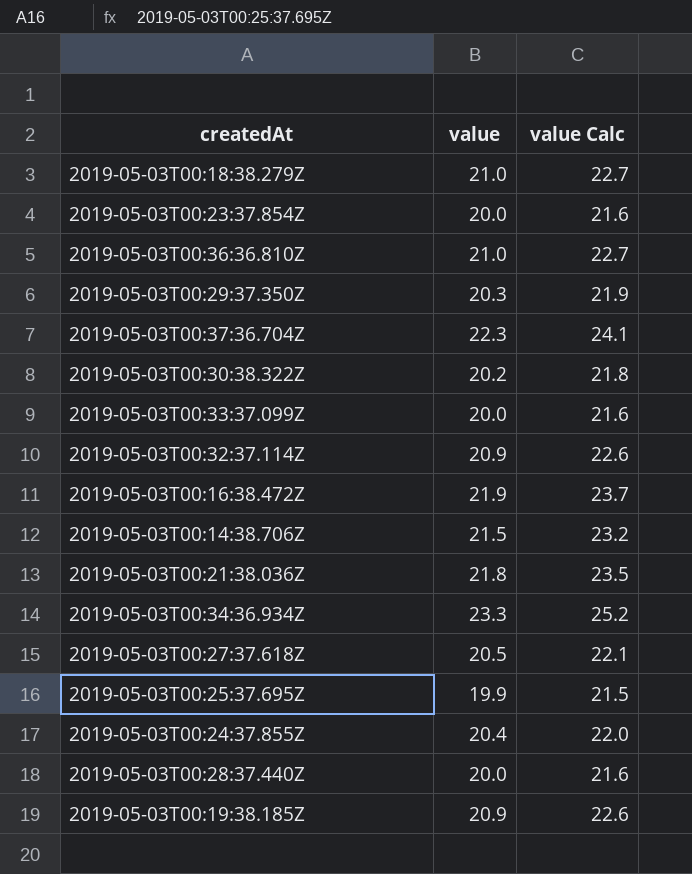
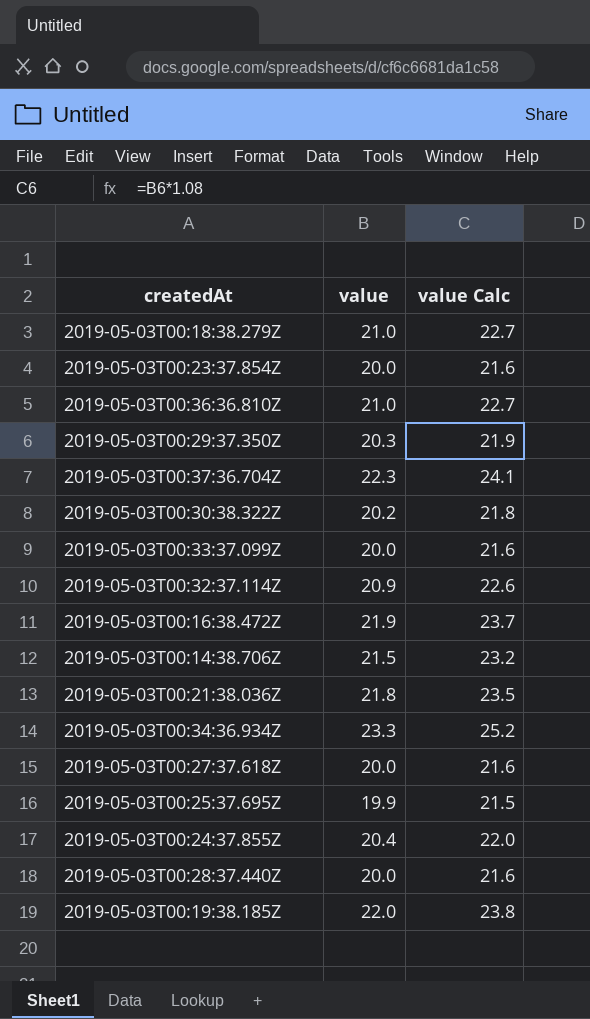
2019-05-03T00:27:37.618Z | value: 20.5 -> 20.0
2019-05-03T00:27:37.618Z | value Calc: 22.1 -> 21.6
2019-05-03T00:19:38.185Z | value: 20.9 -> 22.0
2019-05-03T00:19:38.185Z | value Calc: 22.6 -> 23.8

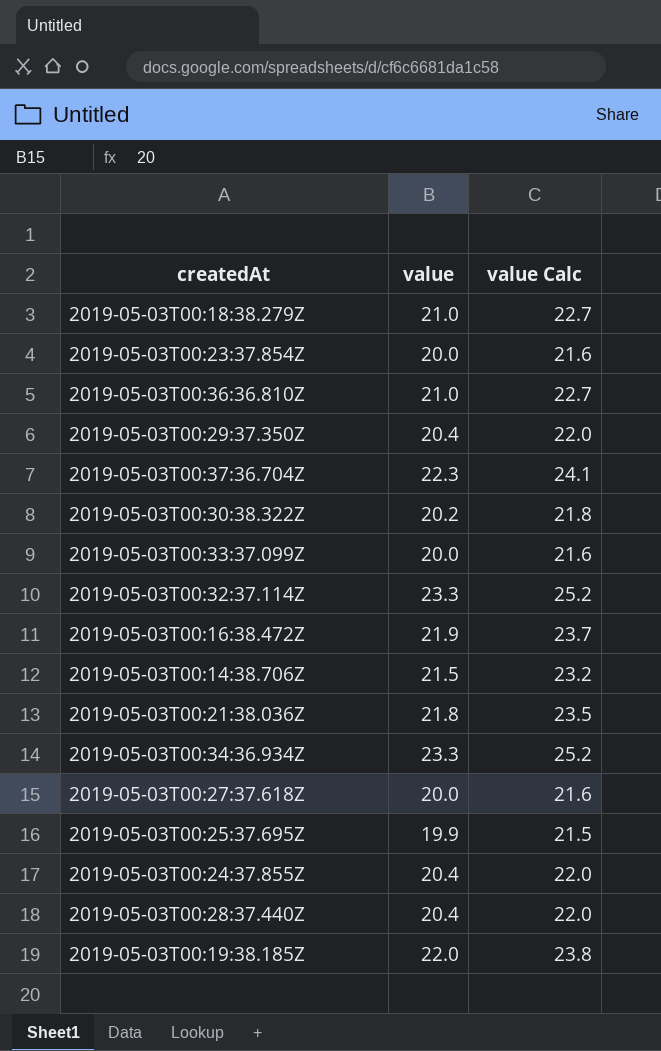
2019-05-03T00:29:37.350Z | value: 20.3 -> 20.4
2019-05-03T00:29:37.350Z | value Calc: 21.9 -> 22.0
2019-05-03T00:32:37.114Z | value: 20.9 -> 23.3
2019-05-03T00:32:37.114Z | value Calc: 22.6 -> 25.2
2019-05-03T00:28:37.440Z | value: 20.0 -> 20.4
2019-05-03T00:28:37.440Z | value Calc: 21.6 -> 22.0

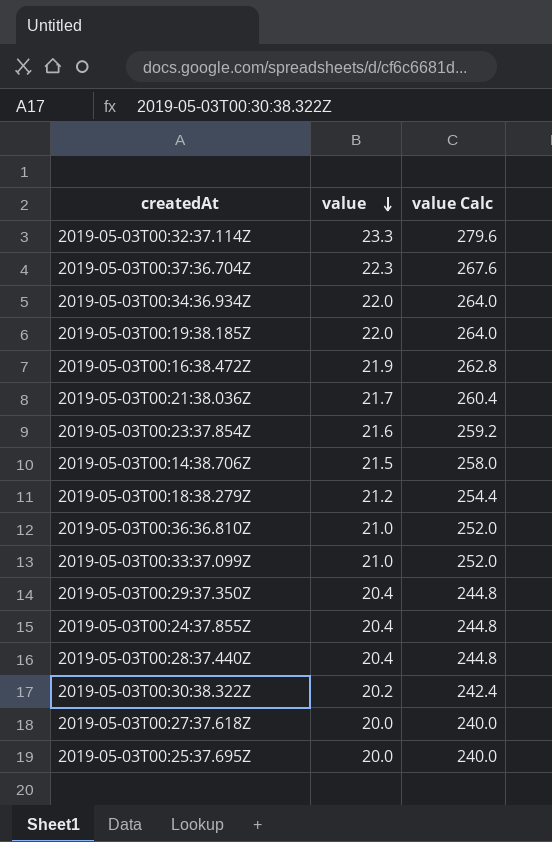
row order: none -> value descending
column value Calc | formula: [value] * 1.08 -> [value] * 12
2019-05-03T00:34:36.934Z | value: 23.3 -> 22.0
2019-05-03T00:21:38.036Z | value: 21.8 -> 21.7
2019-05-03T00:23:37.854Z | value: 20.0 -> 21.6
2019-05-03T00:18:38.279Z | value: 21.0 -> 21.2
2019-05-03T00:33:37.099Z | value: 20.0 -> 21.0
2019-05-03T00:25:37.695Z | value: 19.9 -> 20.0

